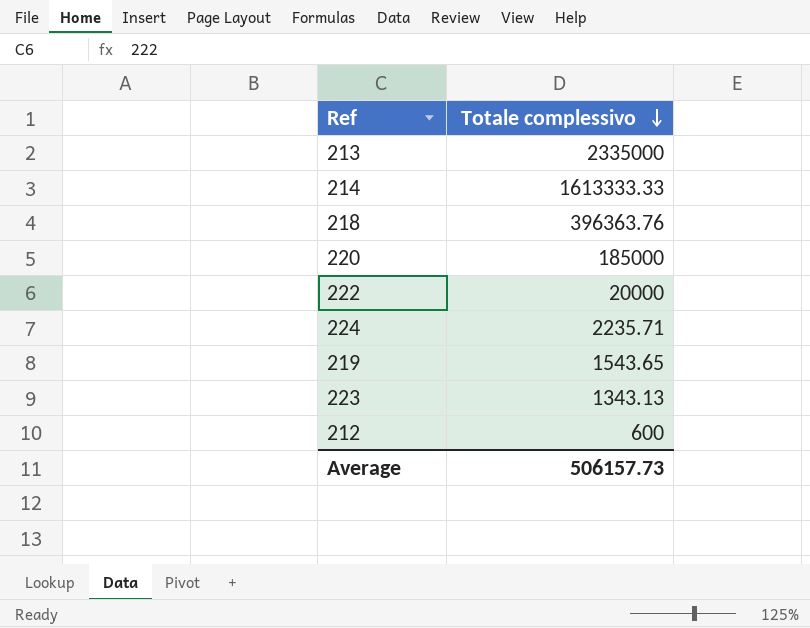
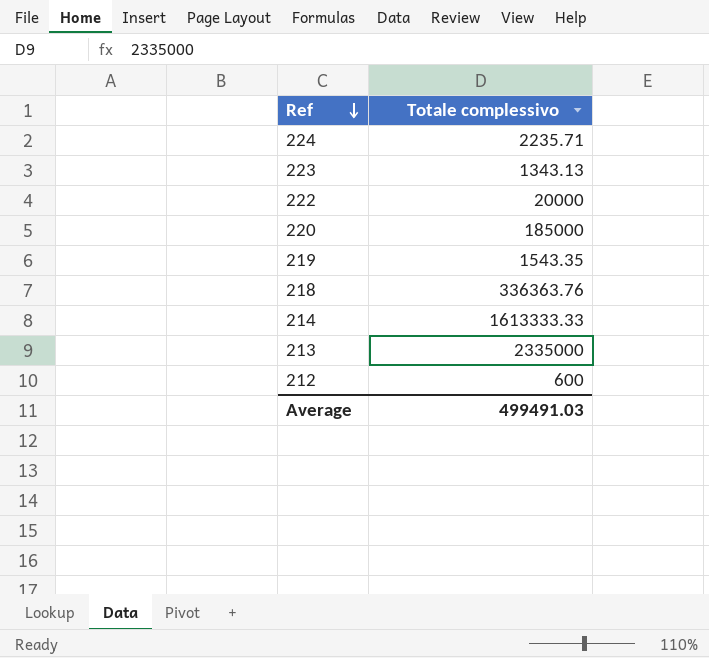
row order: Totale complessivo descending -> Ref descending
219 | Totale complessivo: 1543.65 -> 1543.35
218 | Totale complessivo: 396363.76 -> 336363.76
Average | Totale complessivo: 506157.73 -> 499491.03

